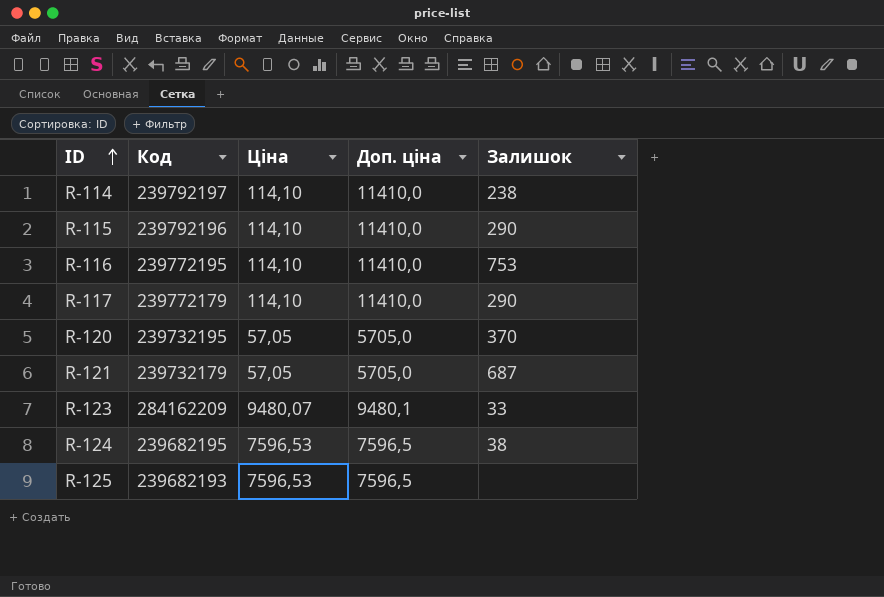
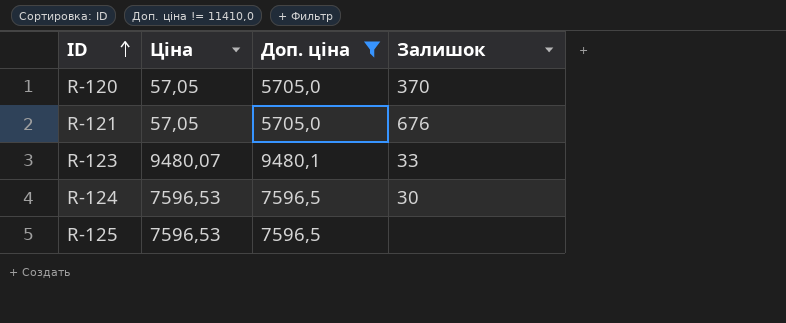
filter: none -> Доп. ціна != 11410,0
column Код | position: 2 -> none
R-121 | Залишок: 687 -> 676
R-124 | Залишок: 38 -> 30

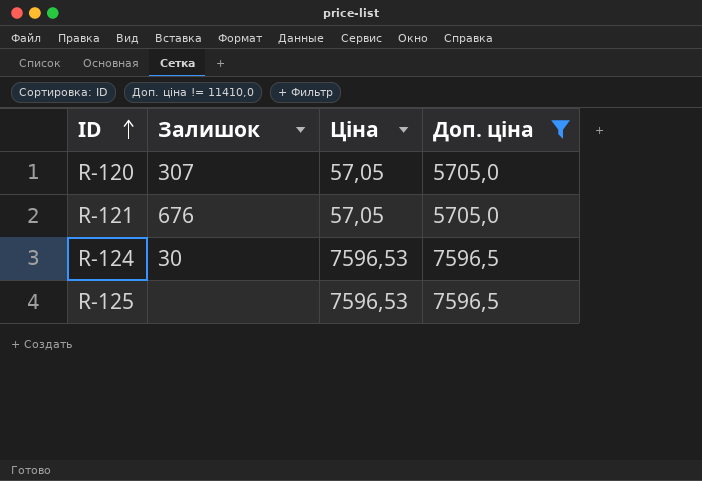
column Залишок | position: 4 -> 2
row R-123: 9480,07 | 9480,1 | 33 -> none
R-120 | Залишок: 370 -> 307

